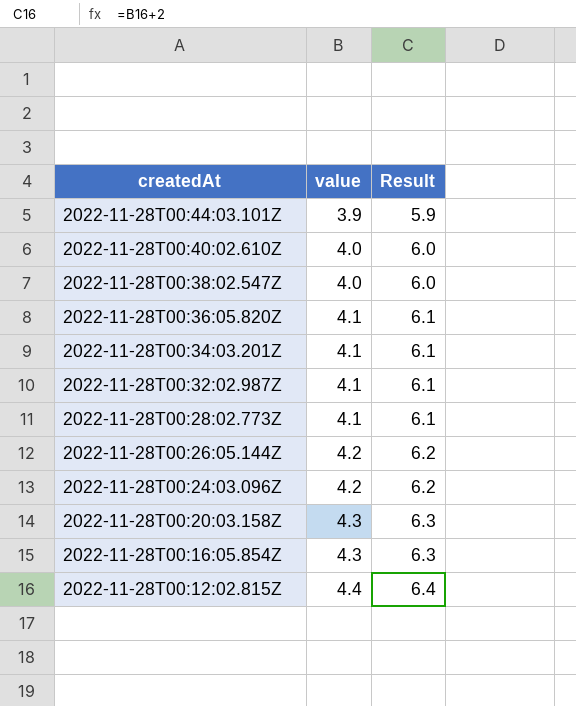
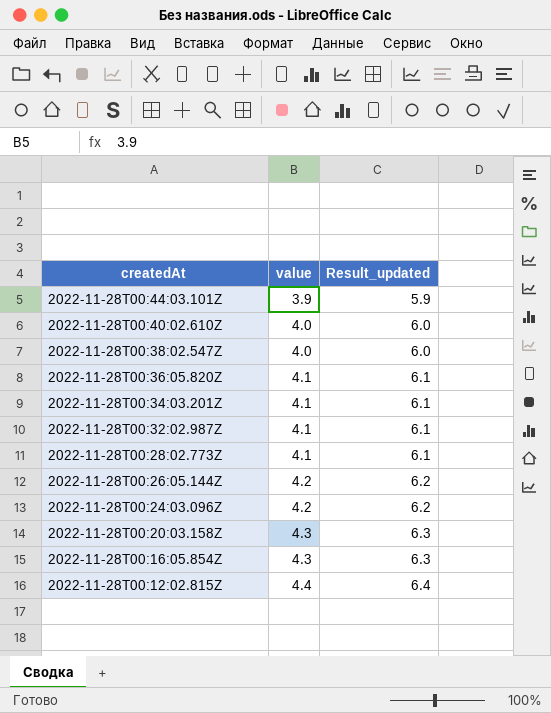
column name: Result -> Result_updated

